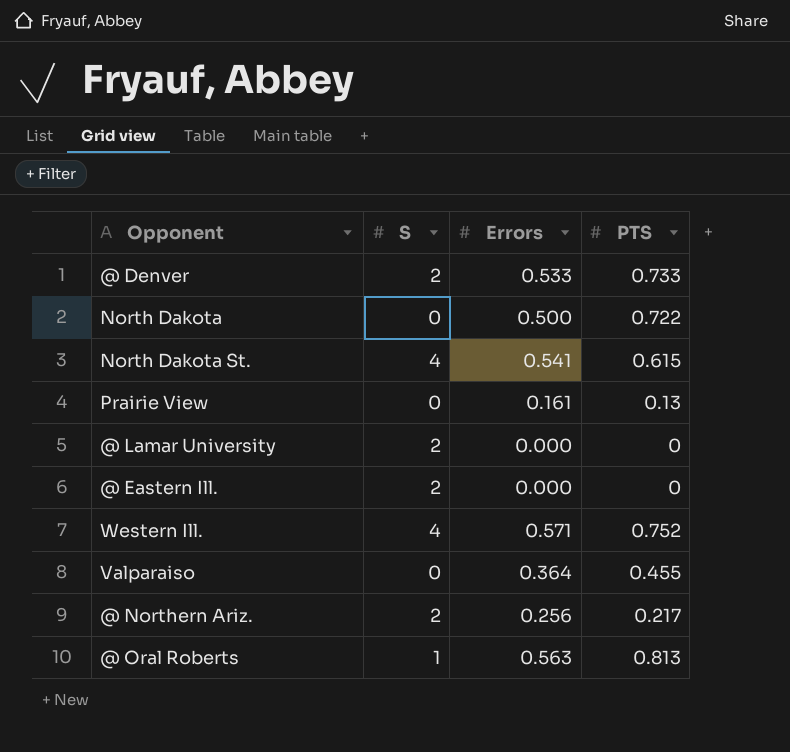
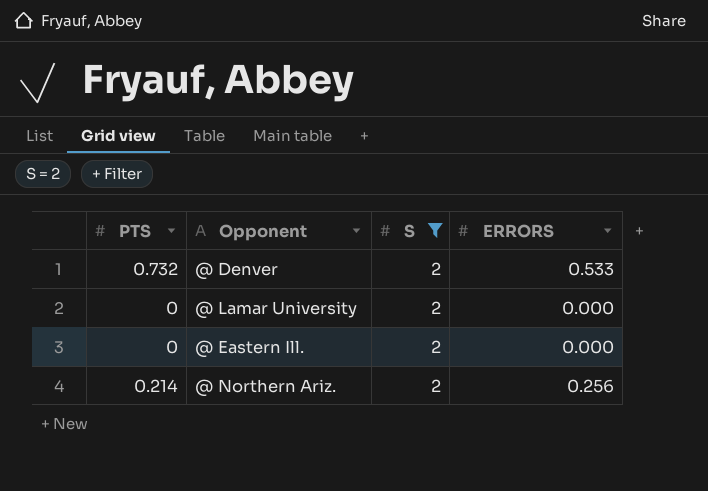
filter: none -> S = 2
column PTS | position: 4 -> 1
column name: Errors -> ERRORS
@ Denver | PTS: 0.733 -> 0.732
@ Northern Ariz. | PTS: 0.217 -> 0.214

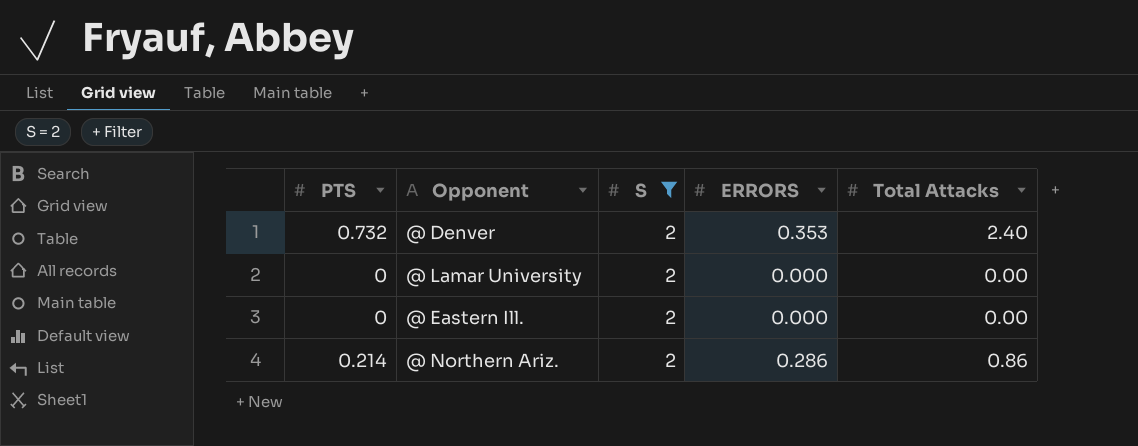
column Total Attacks | position: none -> 5
@ Denver | ERRORS: 0.533 -> 0.353
@ Northern Ariz. | ERRORS: 0.256 -> 0.286

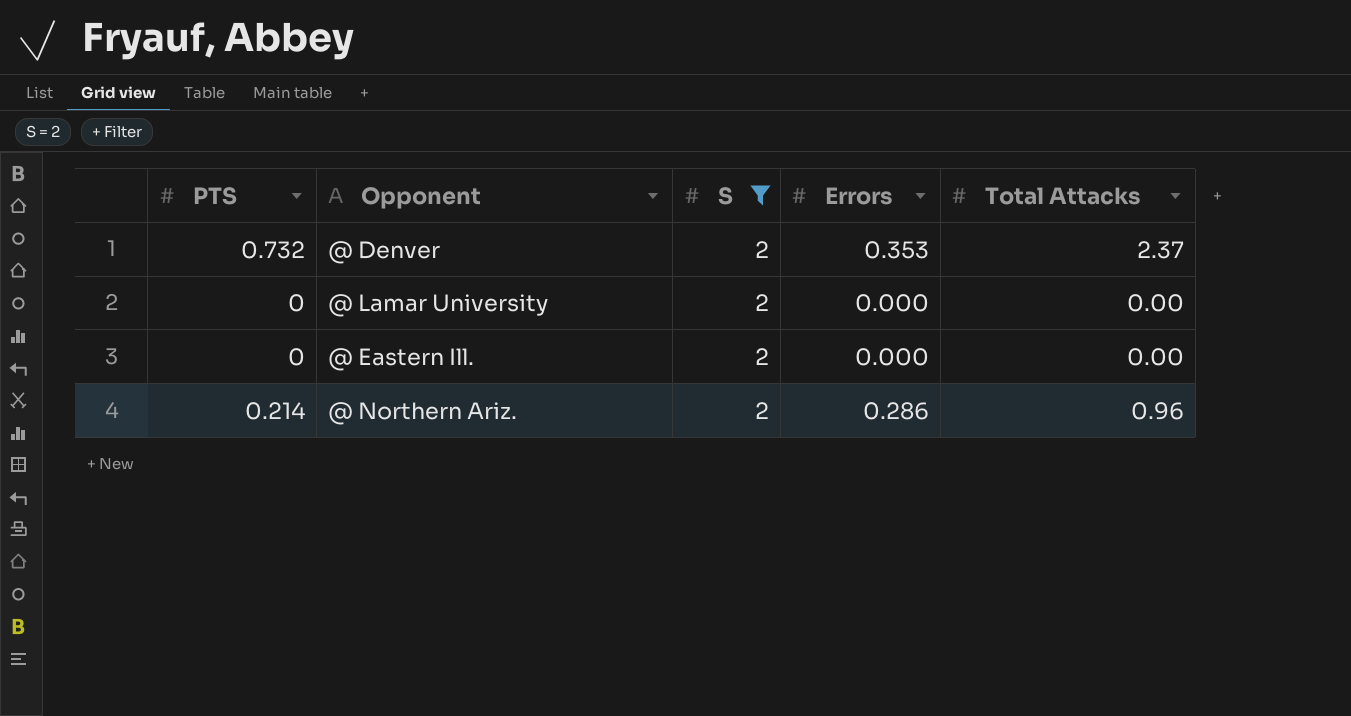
column name: ERRORS -> Errors
@ Denver | Total Attacks: 2.40 -> 2.37
@ Northern Ariz. | Total Attacks: 0.86 -> 0.96

